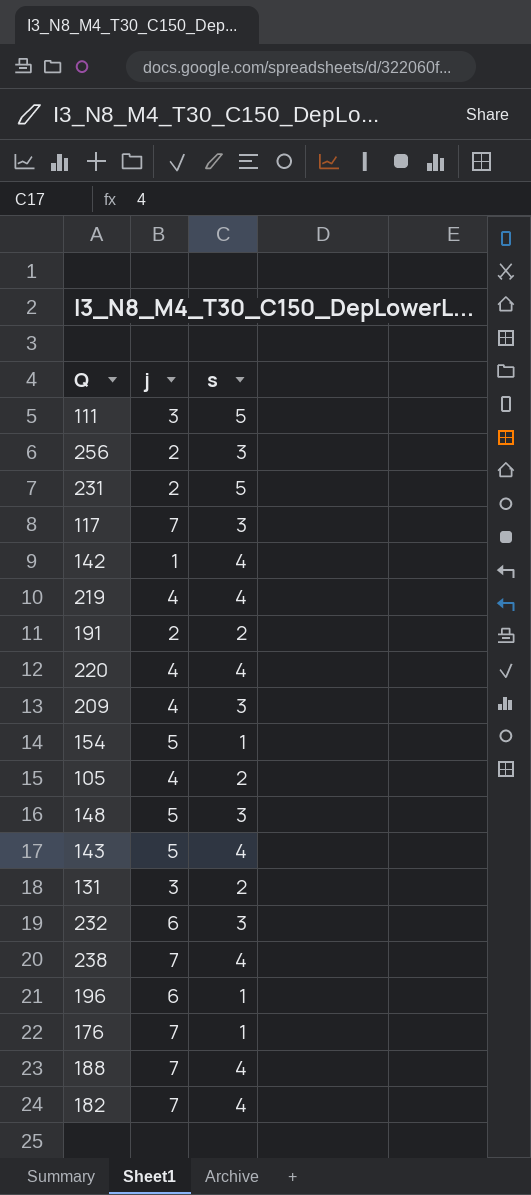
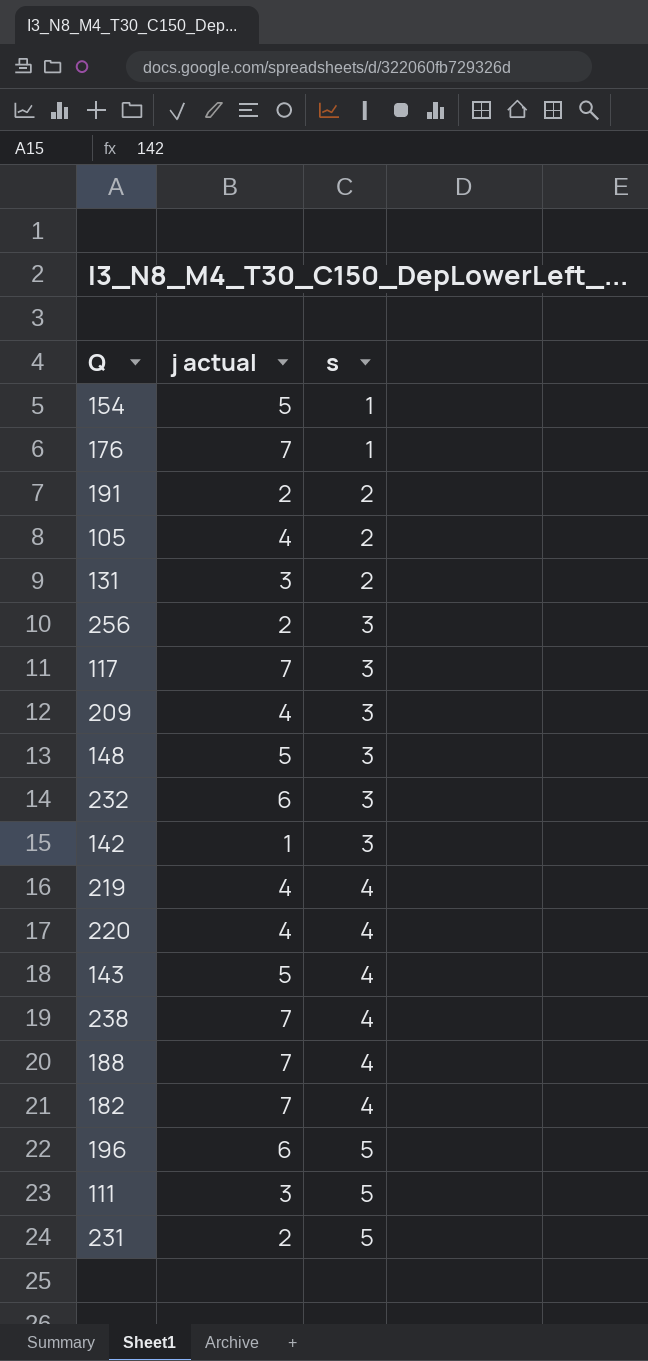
row order: none -> s ascending
column name: j -> j actual
142 | s: 4 -> 3
196 | s: 1 -> 5

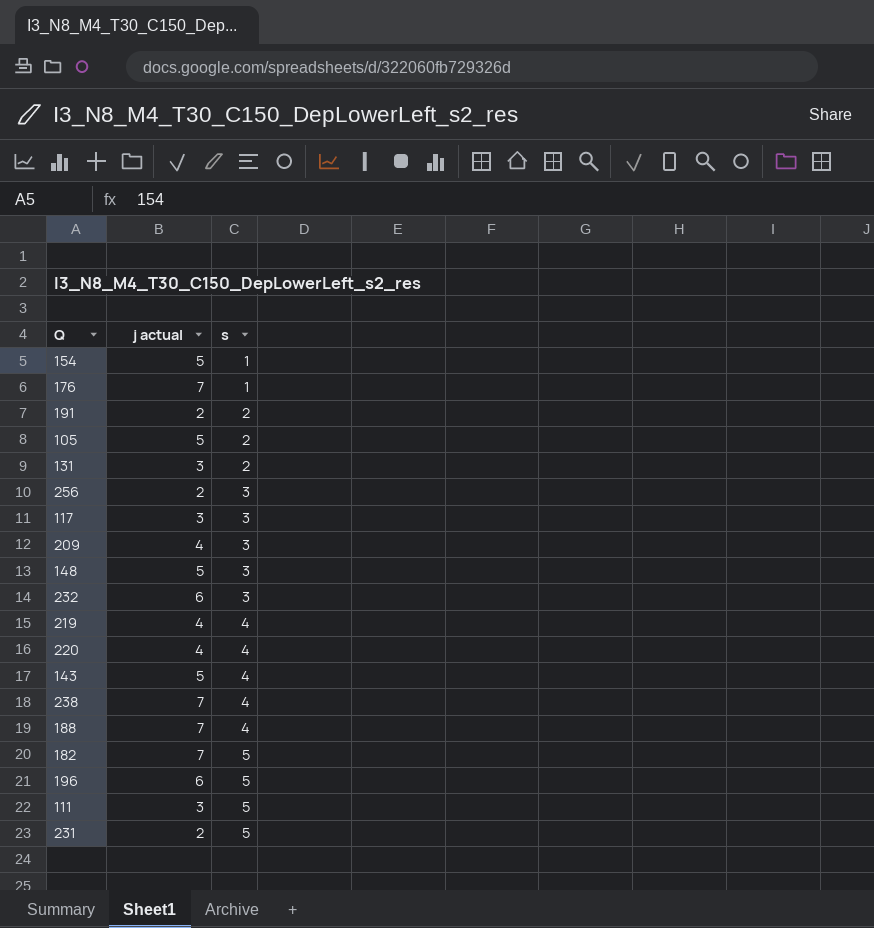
row 142: 1 | 3 -> none
105 | j actual: 4 -> 5
117 | j actual: 7 -> 3
182 | s: 4 -> 5

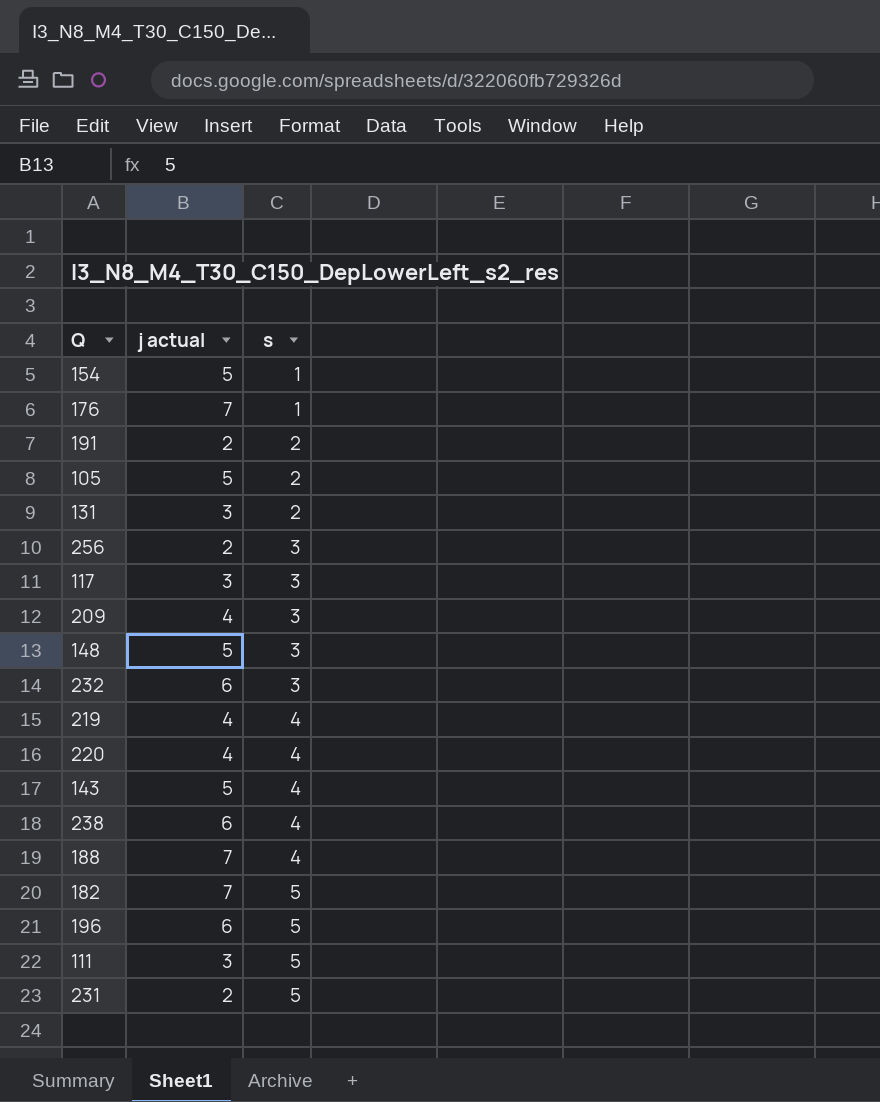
238 | j actual: 7 -> 6

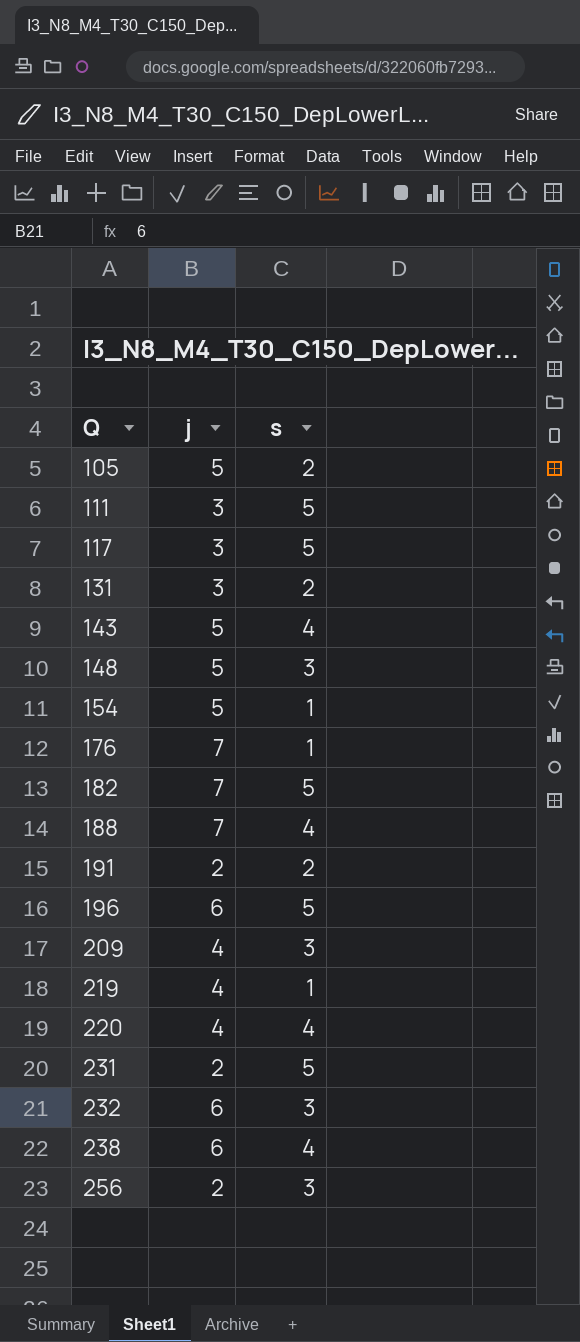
row order: s ascending -> Q ascending
column name: j actual -> j
117 | s: 3 -> 5
219 | s: 4 -> 1

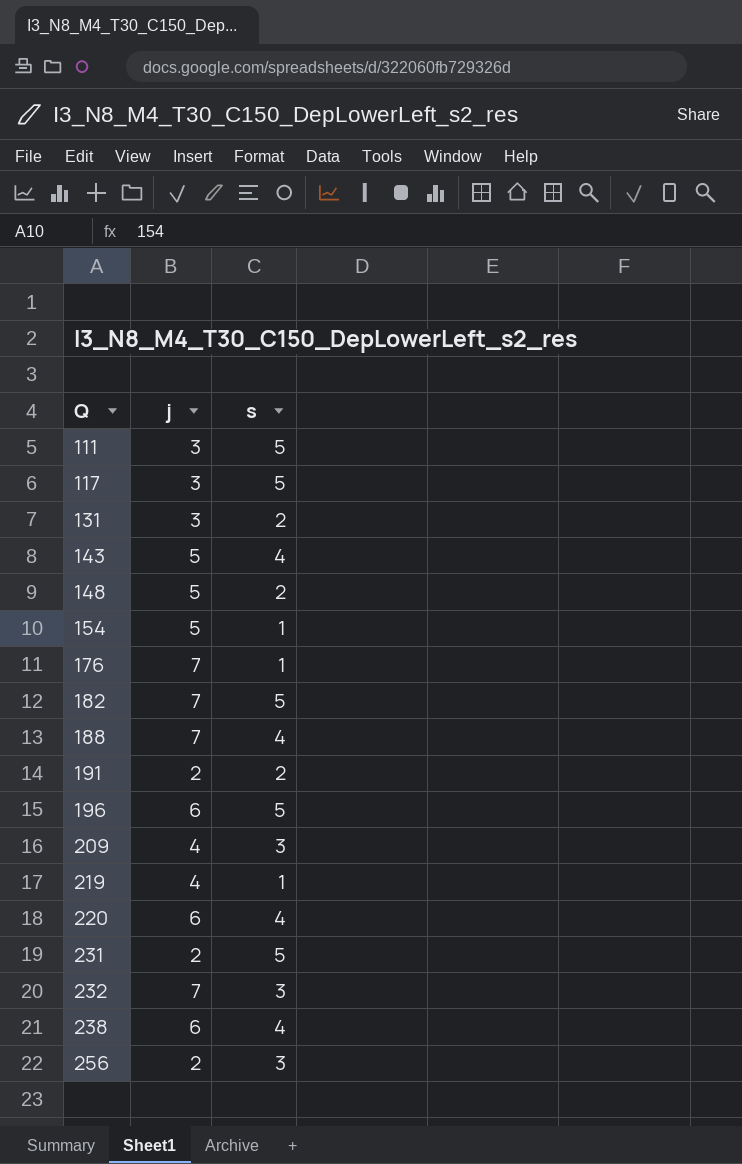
row 105: 5 | 2 -> none
148 | s: 3 -> 2
220 | j: 4 -> 6
232 | j: 6 -> 7

